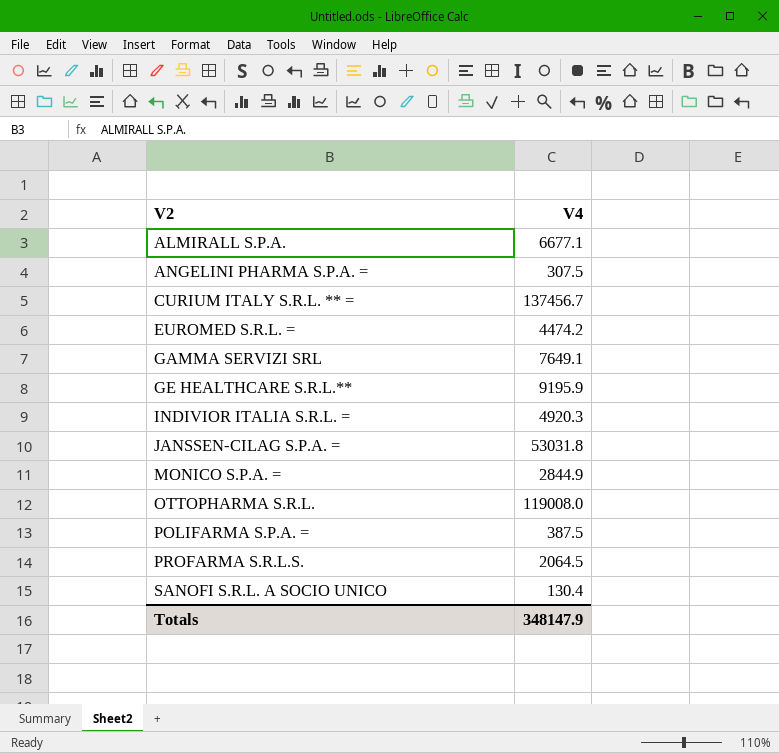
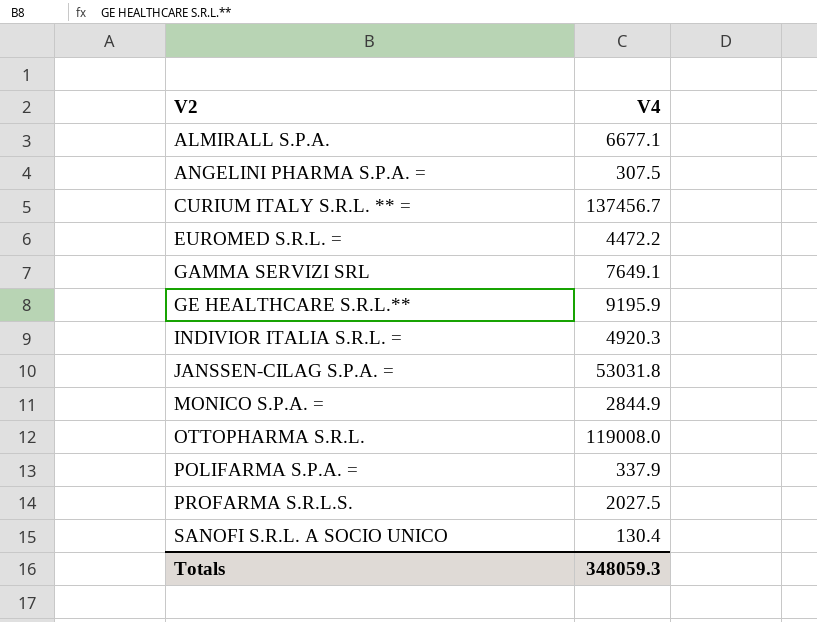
EUROMED S.R.L. = | V4: 4474.2 -> 4472.2
POLIFARMA S.P.A. = | V4: 387.5 -> 337.9
PROFARMA S.R.L.S. | V4: 2064.5 -> 2027.5
Totals | V4: 348147.9 -> 348059.3

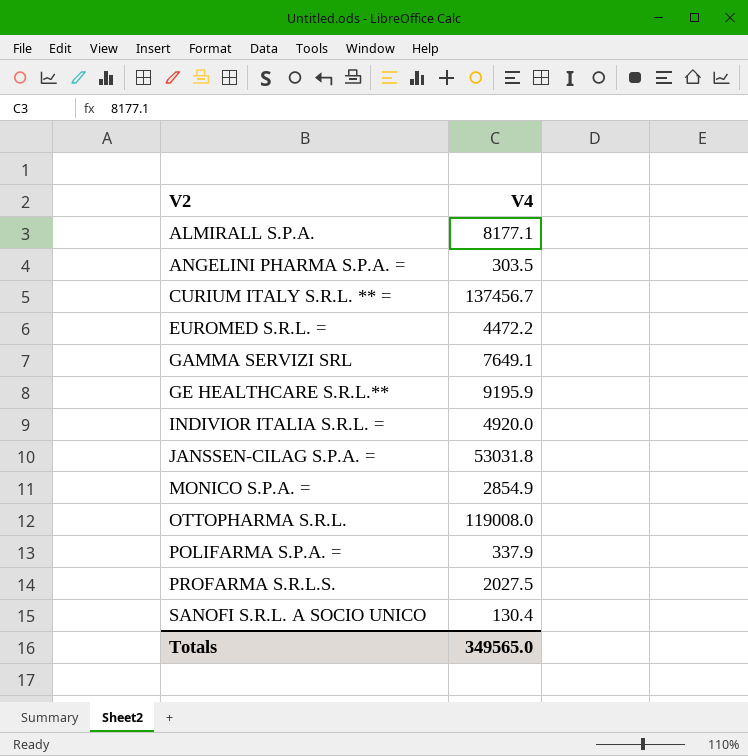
ALMIRALL S.P.A. | V4: 6677.1 -> 8177.1
ANGELINI PHARMA S.P.A. = | V4: 307.5 -> 303.5
INDIVIOR ITALIA S.R.L. = | V4: 4920.3 -> 4920.0
MONICO S.P.A. = | V4: 2844.9 -> 2854.9
Totals | V4: 348059.3 -> 349565.0

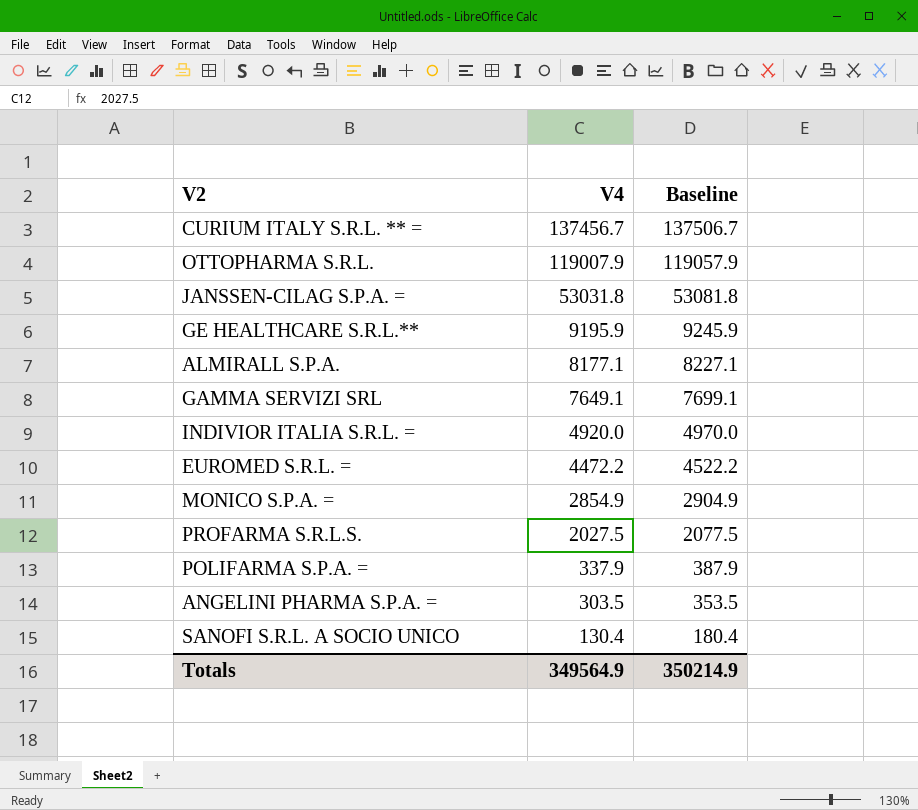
row order: V2 ascending -> V4 descending
column Baseline | formula: none -> [V4] + 50
OTTOPHARMA S.R.L. | V4: 119008.0 -> 119007.9
Totals | V4: 349565.0 -> 349564.9

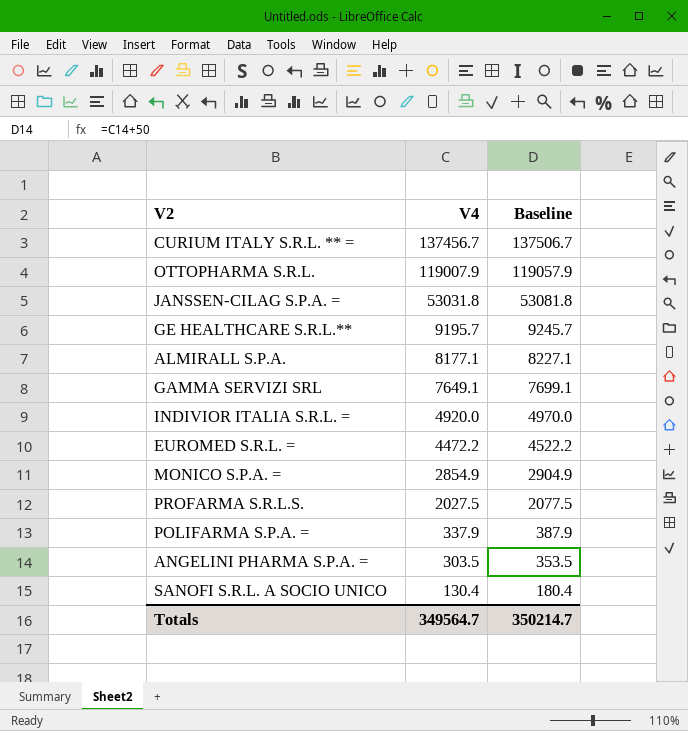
GE HEALTHCARE S.R.L.** | V4: 9195.9 -> 9195.7
GE HEALTHCARE S.R.L.** | Baseline: 9245.9 -> 9245.7
Totals | V4: 349564.9 -> 349564.7
Totals | Baseline: 350214.9 -> 350214.7

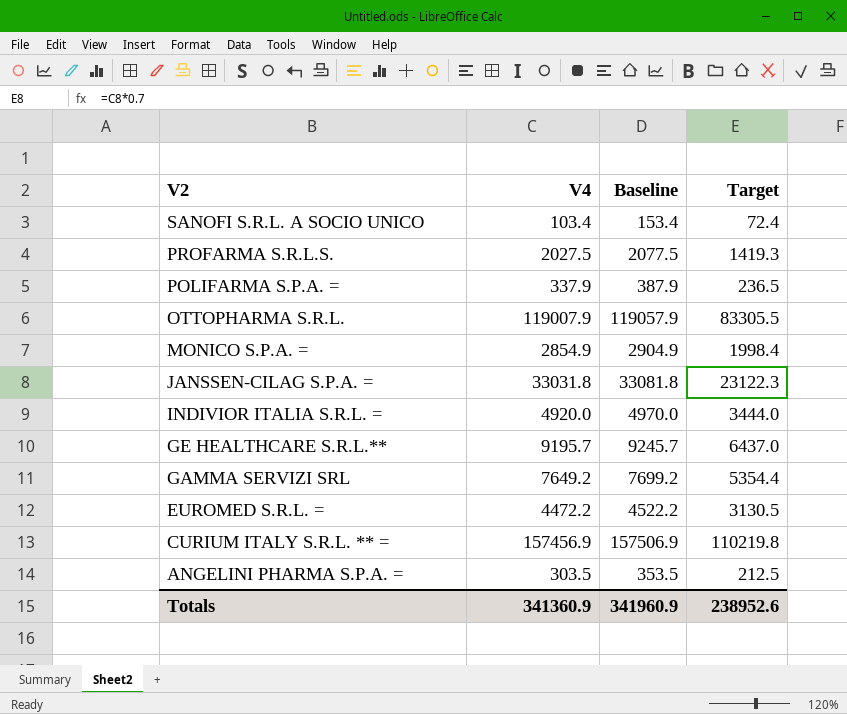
row order: V4 descending -> V2 descending
column Target | formula: none -> [V4] * 0.7
row ALMIRALL S.P.A.: 8177.1 | 8227.1 -> none
SANOFI S.R.L. A SOCIO UNICO | V4: 130.4 -> 103.4
SANOFI S.R.L. A SOCIO UNICO | Baseline: 180.4 -> 153.4
JANSSEN-CILAG S.P.A. = | V4: 53031.8 -> 33031.8
JANSSEN-CILAG S.P.A. = | Baseline: 53081.8 -> 33081.8
GAMMA SERVIZI SRL | V4: 7649.1 -> 7649.2
GAMMA SERVIZI SRL | Baseline: 7699.1 -> 7699.2
CURIUM ITALY S.R.L. ** = | V4: 137456.7 -> 157456.9
CURIUM ITALY S.R.L. ** = | Baseline: 137506.7 -> 157506.9
Totals | V4: 349564.7 -> 341360.9
Totals | Baseline: 350214.7 -> 341960.9

